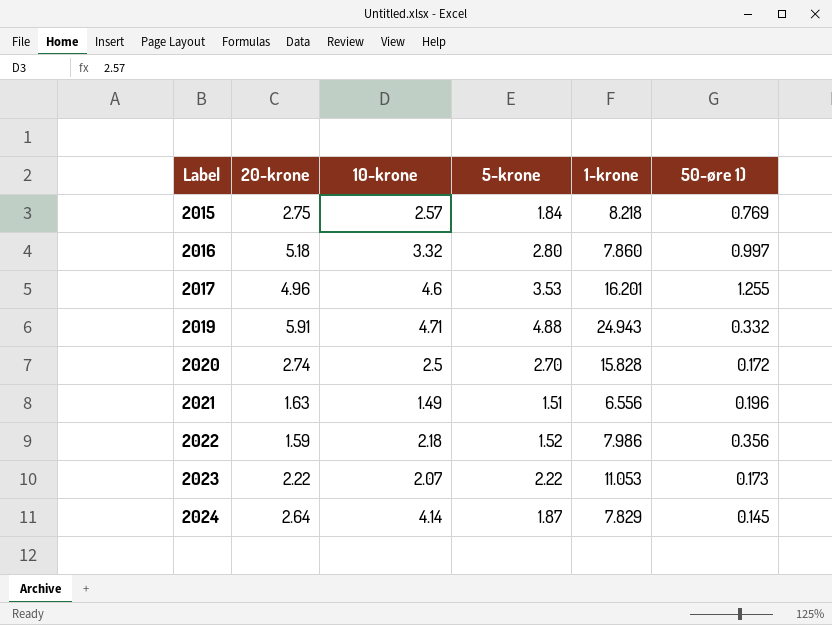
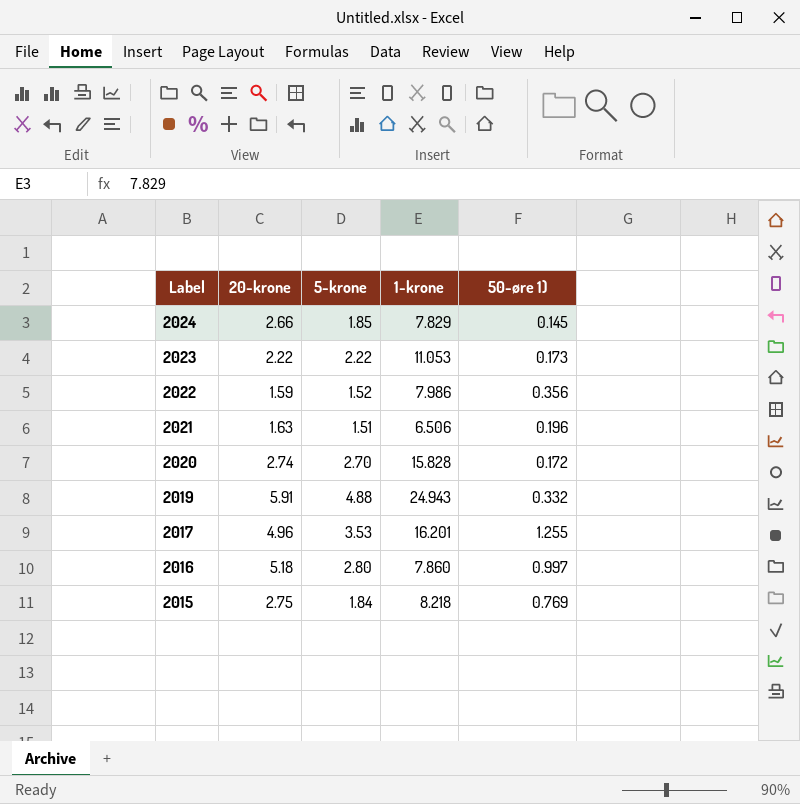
row order: Label ascending -> Label descending
column 10-krone | position: 3 -> none
2024 | 20-krone: 2.64 -> 2.66
2024 | 5-krone: 1.87 -> 1.85
2021 | 1-krone: 6.556 -> 6.506

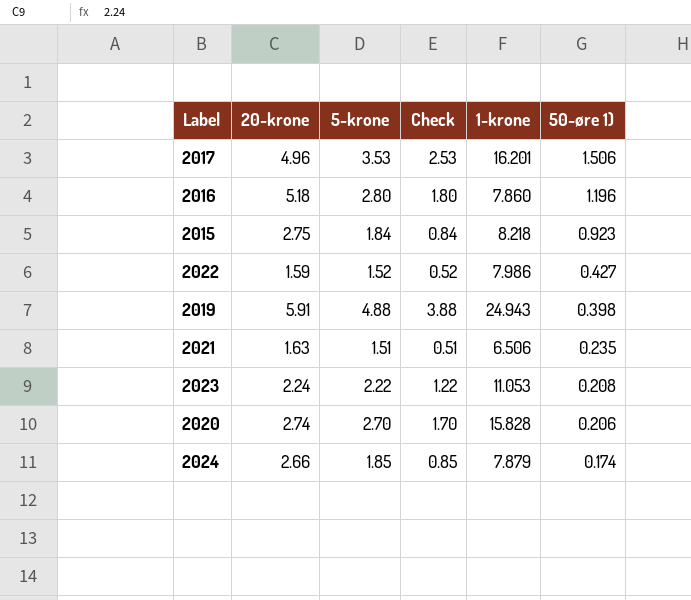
row order: Label descending -> 50-øre 1) descending
column Check | formula: none -> [5-krone] - 1
2017 | 50-øre 1): 1.255 -> 1.506
2016 | 50-øre 1): 0.997 -> 1.196
2015 | 50-øre 1): 0.769 -> 0.923
2022 | 50-øre 1): 0.356 -> 0.427
2019 | 50-øre 1): 0.332 -> 0.398
2021 | 50-øre 1): 0.196 -> 0.235
2023 | 20-krone: 2.22 -> 2.24
2023 | 50-øre 1): 0.173 -> 0.208
2020 | 50-øre 1): 0.172 -> 0.206
2024 | 1-krone: 7.829 -> 7.879
2024 | 50-øre 1): 0.145 -> 0.174

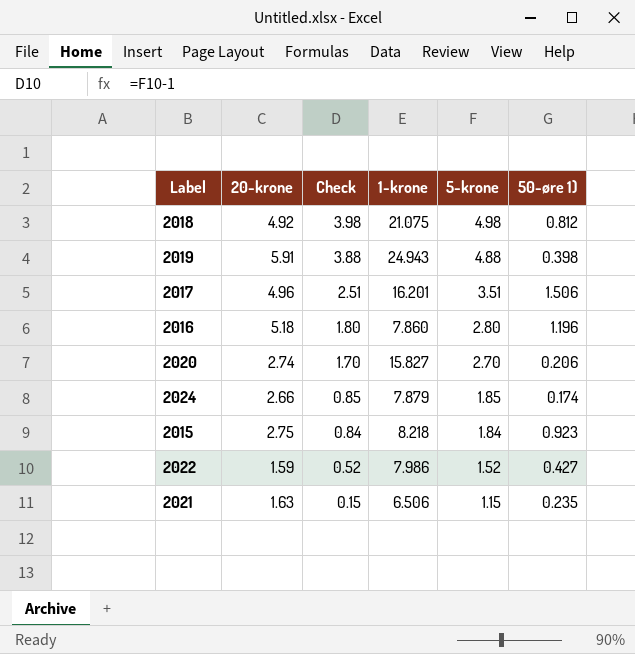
row order: 50-øre 1) descending -> Check descending
column 5-krone | position: 3 -> 5
row 2023: 2.24 | 2.22 | 1.22 | 11.053 | 0.208 -> none
row 2018: none -> 4.92 | 3.98 | 21.075 | 4.98 | 0.812
2017 | Check: 2.53 -> 2.51
2017 | 5-krone: 3.53 -> 3.51
2020 | 1-krone: 15.828 -> 15.827
2021 | Check: 0.51 -> 0.15
2021 | 5-krone: 1.51 -> 1.15

